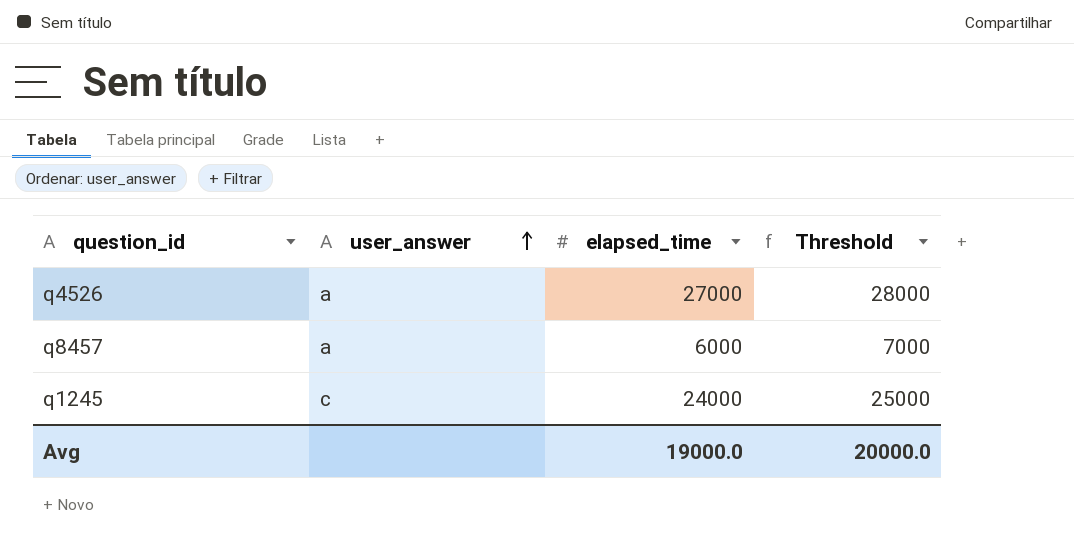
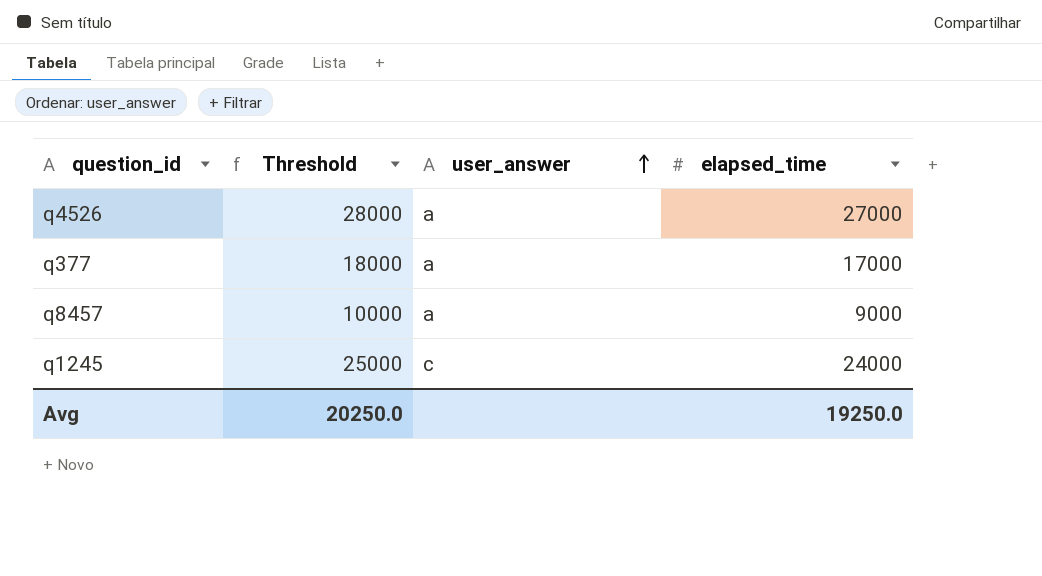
column Threshold | position: 4 -> 2
row q377: none -> 18000 | a | 17000
q8457 | Threshold: 7000 -> 10000
q8457 | elapsed_time: 6000 -> 9000
Avg | Threshold: 20000.0 -> 20250.0
Avg | elapsed_time: 19000.0 -> 19250.0

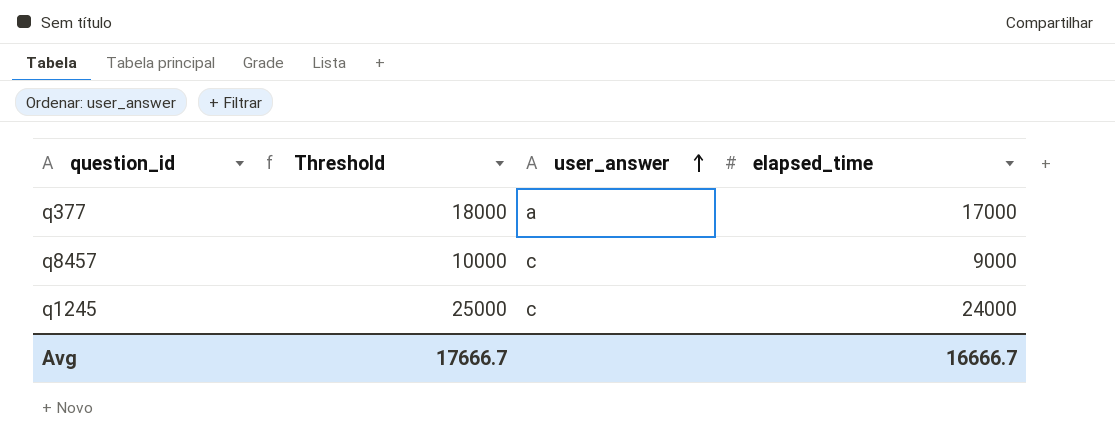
row q4526: 28000 | a | 27000 -> none
q8457 | user_answer: a -> c
Avg | Threshold: 20250.0 -> 17666.7
Avg | elapsed_time: 19250.0 -> 16666.7

